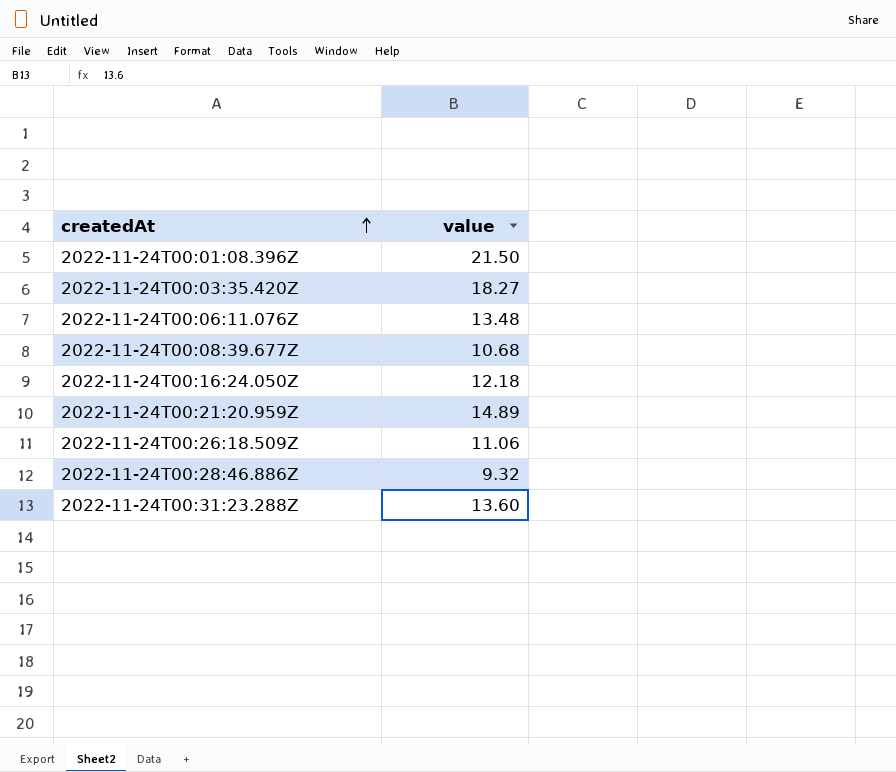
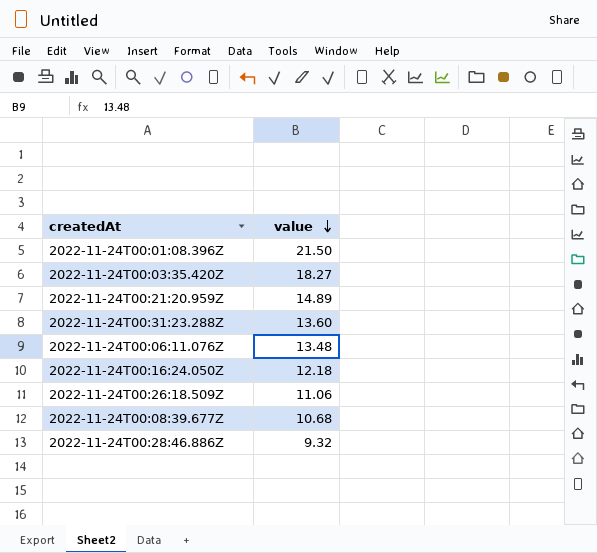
row order: createdAt ascending -> value descending

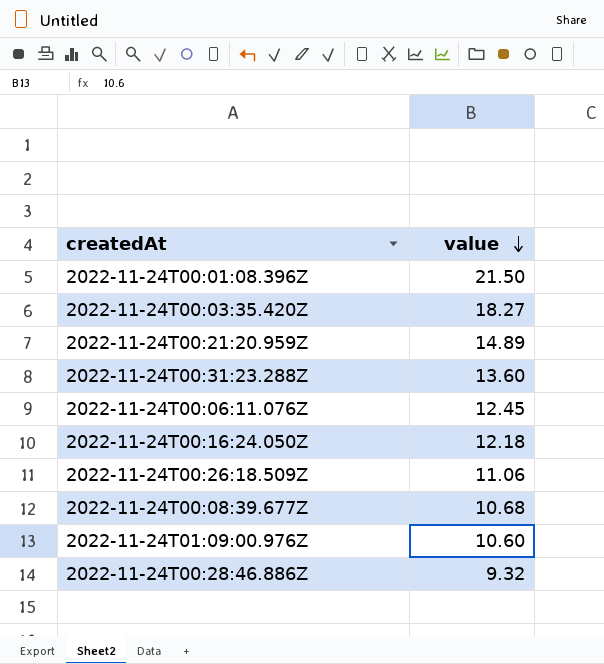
2022-11-24T00:06:11.076Z | value: 13.48 -> 12.45
row 2022-11-24T01:09:00.976Z: none -> 10.60

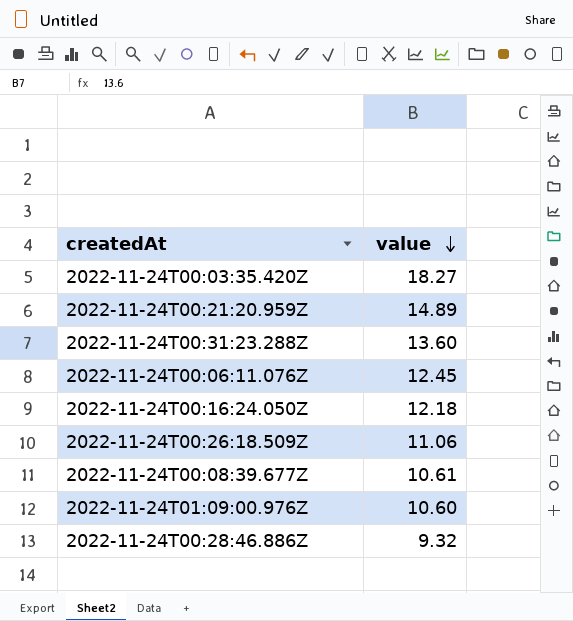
row 2022-11-24T00:01:08.396Z: 21.50 -> none
2022-11-24T00:08:39.677Z | value: 10.68 -> 10.61

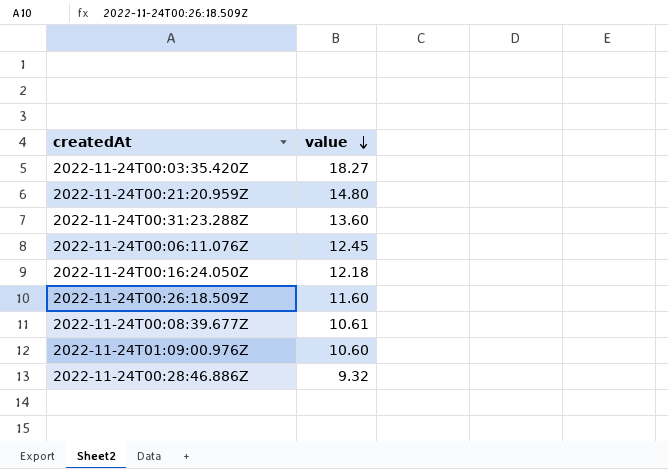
2022-11-24T00:21:20.959Z | value: 14.89 -> 14.80
2022-11-24T00:26:18.509Z | value: 11.06 -> 11.60

